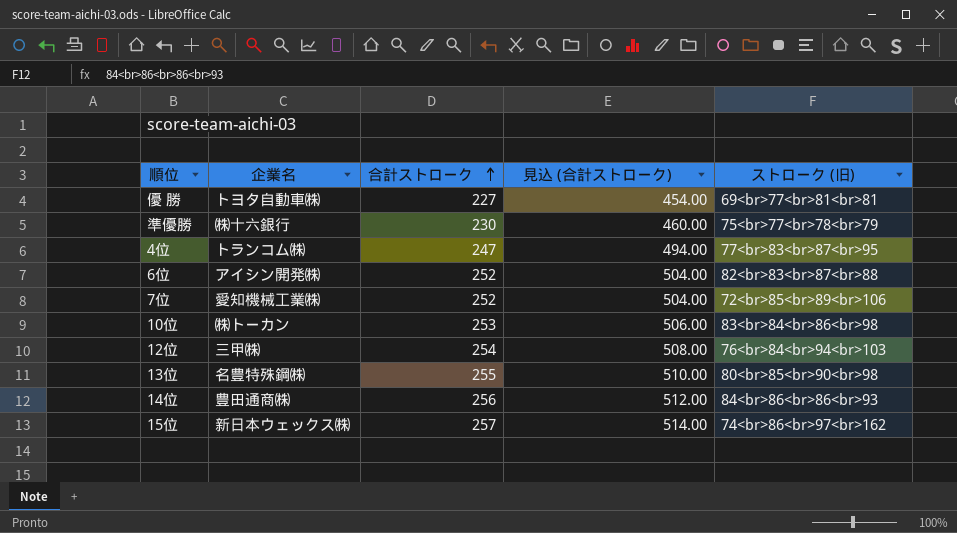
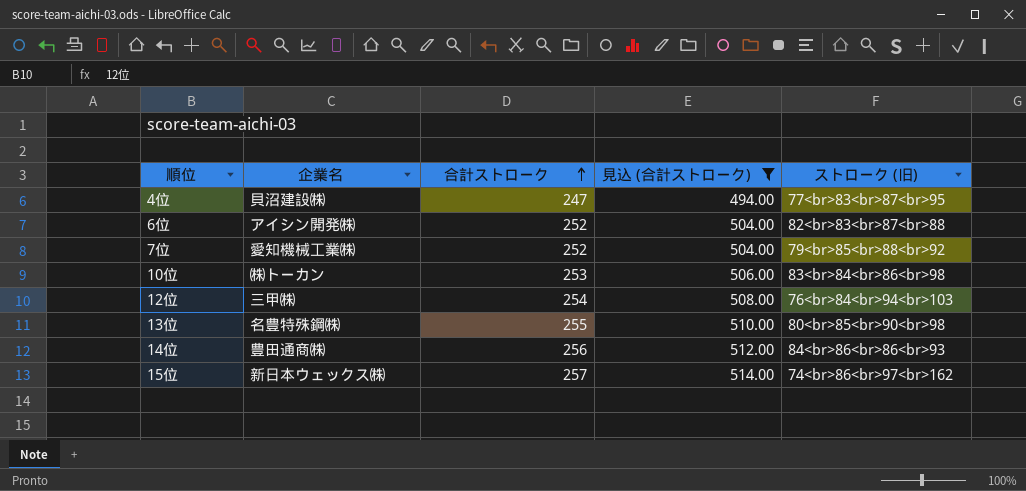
filter: none -> 見込 (合計ストローク) >= 494.00
4位 | 企業名: トランコム㈱ -> 貝沼建設㈱
7位 | ストローク (旧): 72<br>85<br>89<br>106 -> 79<br>85<br>88<br>92

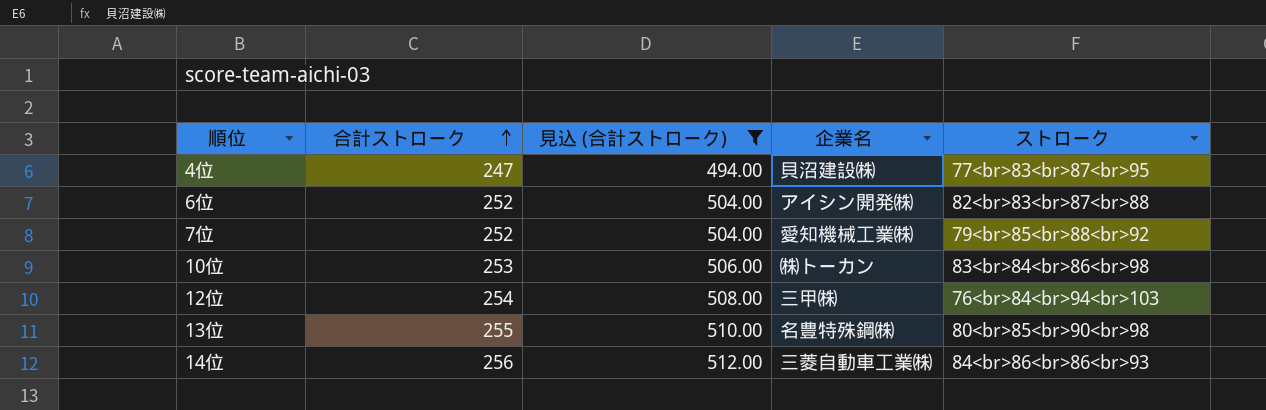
column 企業名 | position: 2 -> 4
column name: ストローク (旧) -> ストローク
row 15位: 新日本ウェックス㈱ | 257 | 514.00 | 74<br>86<br>97<br>162 -> none
14位 | 企業名: 豊田通商㈱ -> 三菱自動車工業㈱

